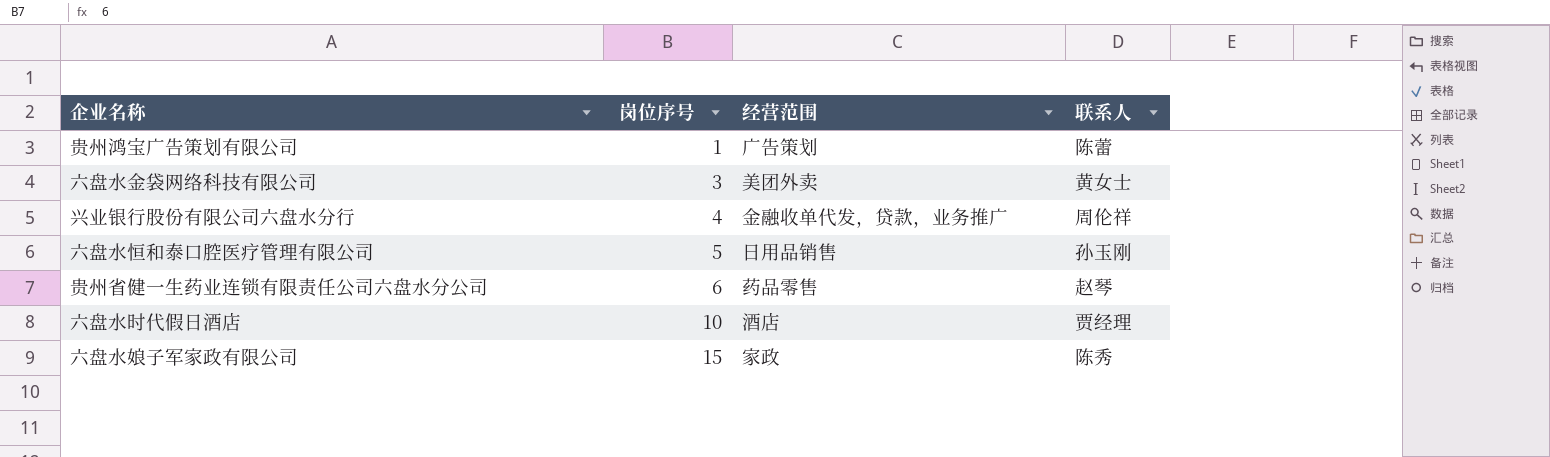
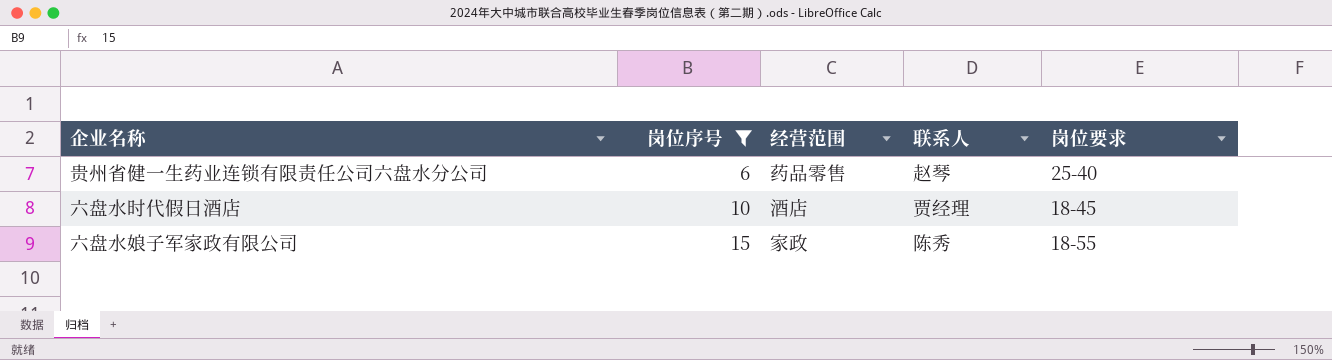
filter: none -> 岗位序号 >= 6
column 岗位要求 | position: none -> 5

